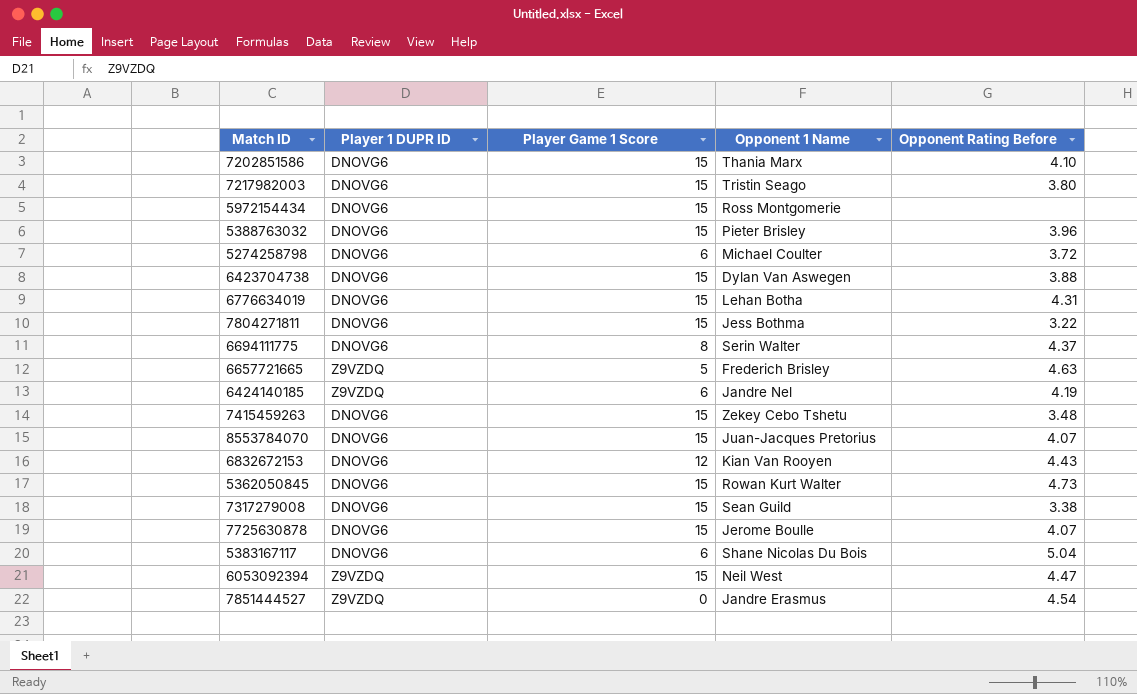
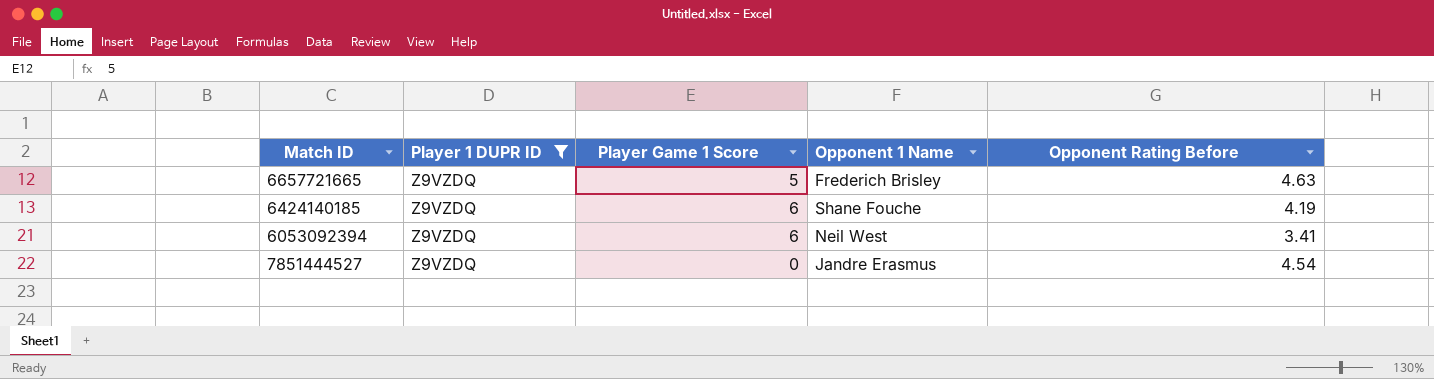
filter: none -> Player 1 DUPR ID = Z9VZDQ
6424140185 | Opponent 1 Name: Jandre Nel -> Shane Fouche
6053092394 | Player Game 1 Score: 15 -> 6
6053092394 | Opponent Rating Before: 4.47 -> 3.41

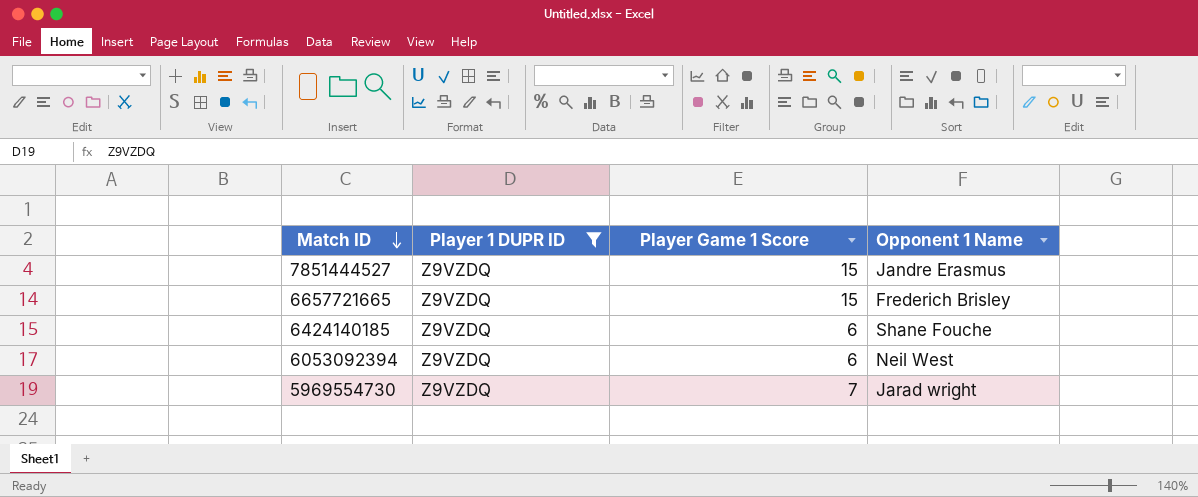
row order: none -> Match ID descending
column Opponent Rating Before | position: 5 -> none
7851444527 | Player Game 1 Score: 0 -> 15
6657721665 | Player Game 1 Score: 5 -> 15
row 5969554730: none -> Z9VZDQ | 7 | Jarad wright

